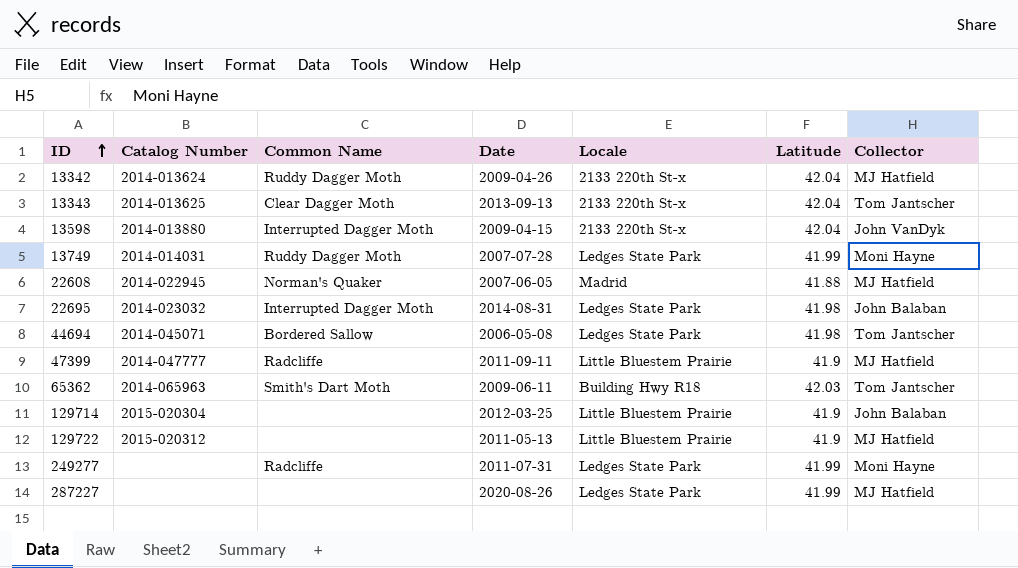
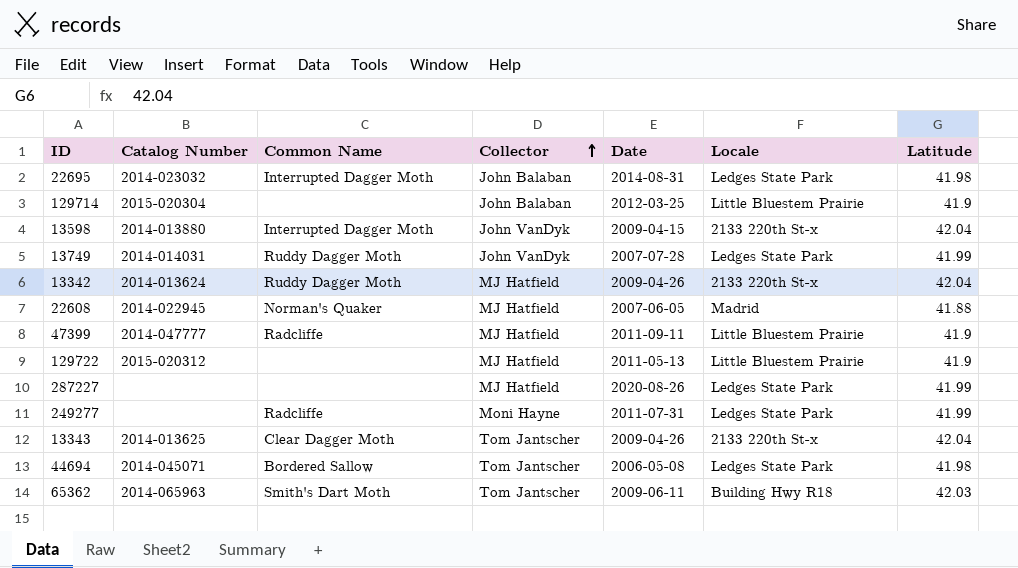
row order: ID ascending -> Collector ascending
column Collector | position: 7 -> 4
13749 | Collector: Moni Hayne -> John VanDyk
13343 | Date: 2013-09-13 -> 2009-04-26

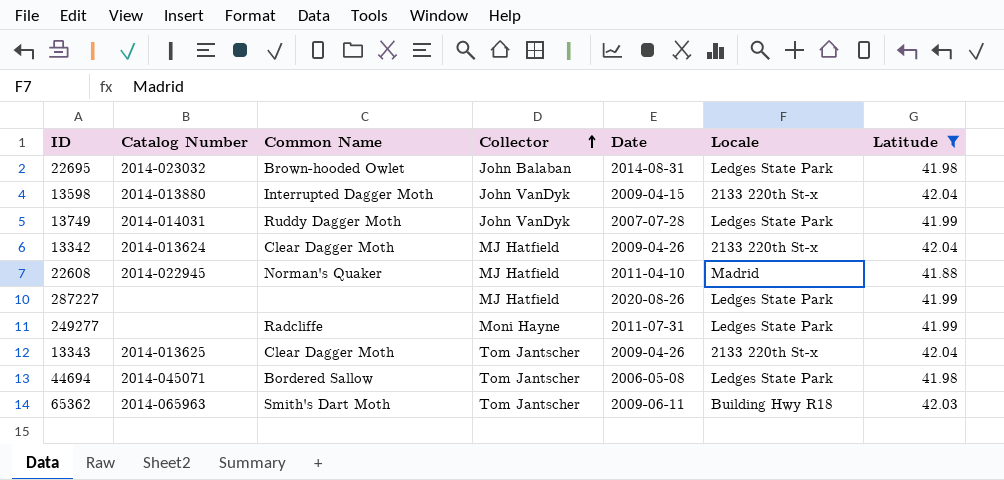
filter: none -> Latitude != 41.9
22695 | Common Name: Interrupted Dagger Moth -> Brown-hooded Owlet
13342 | Common Name: Ruddy Dagger Moth -> Clear Dagger Moth
22608 | Date: 2007-06-05 -> 2011-04-10

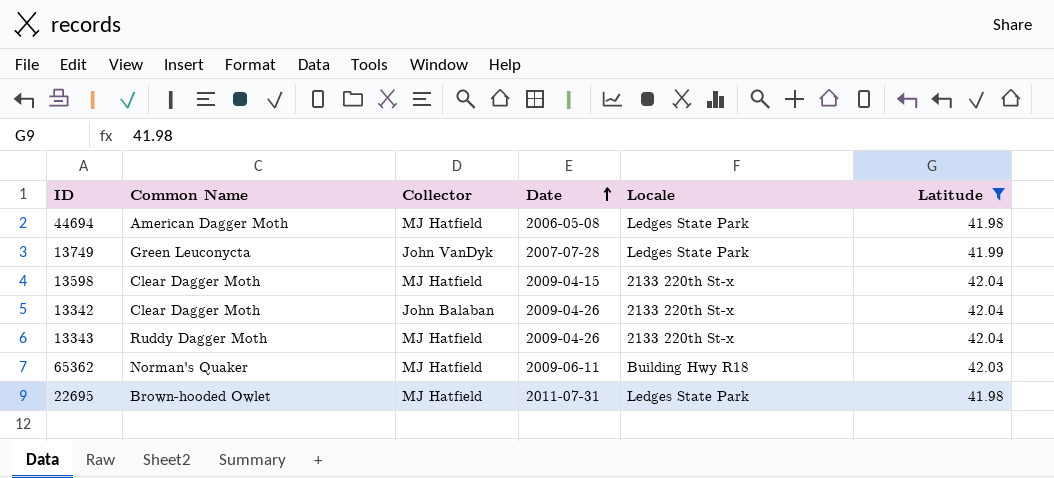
row order: Collector ascending -> Date ascending
column Catalog Number | position: 2 -> none
row 22608: 2014-022945 | Norman's Quaker | MJ Hatfield | 2011-04-10 | Madrid | 41.88 -> none
row 287227: none | none | MJ Hatfield | 2020-08-26 | Ledges State Park | 41.99 -> none
row 249277: none | Radcliffe | Moni Hayne | 2011-07-31 | Ledges State Park | 41.99 -> none
44694 | Common Name: Bordered Sallow -> American Dagger Moth
44694 | Collector: Tom Jantscher -> MJ Hatfield
13749 | Common Name: Ruddy Dagger Moth -> Green Leuconycta
13598 | Common Name: Interrupted Dagger Moth -> Clear Dagger Moth
13598 | Collector: John VanDyk -> MJ Hatfield
13342 | Collector: MJ Hatfield -> John Balaban
13343 | Common Name: Clear Dagger Moth -> Ruddy Dagger Moth
13343 | Collector: Tom Jantscher -> MJ Hatfield
65362 | Common Name: Smith's Dart Moth -> Norman's Quaker
65362 | Collector: Tom Jantscher -> MJ Hatfield
22695 | Collector: John Balaban -> MJ Hatfield
22695 | Date: 2014-08-31 -> 2011-07-31

